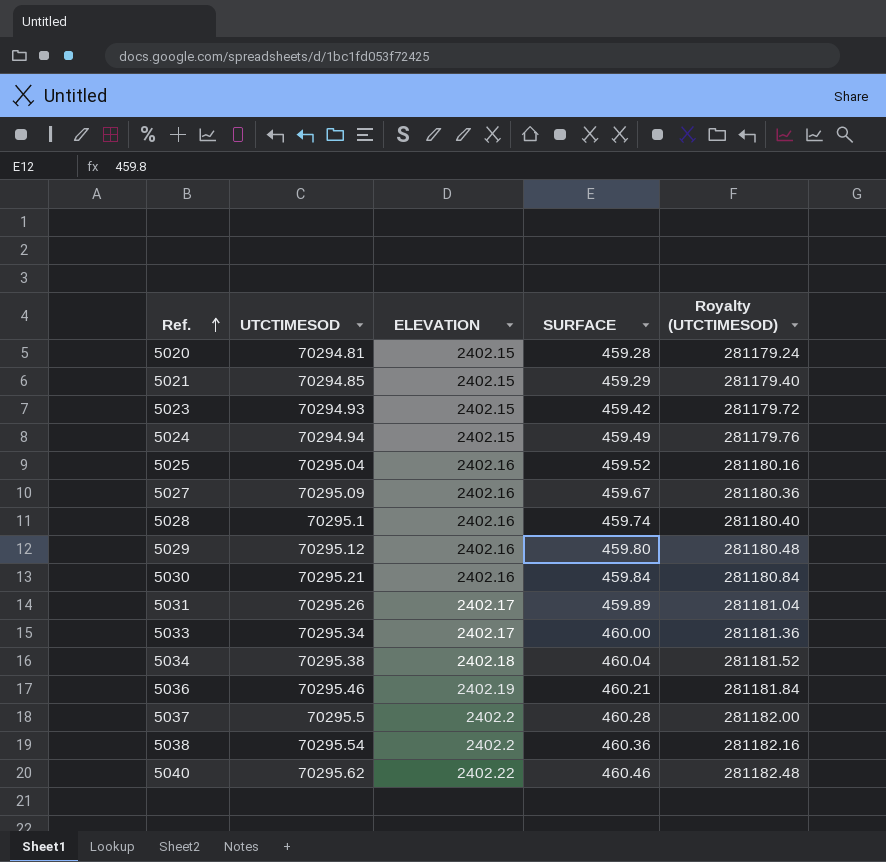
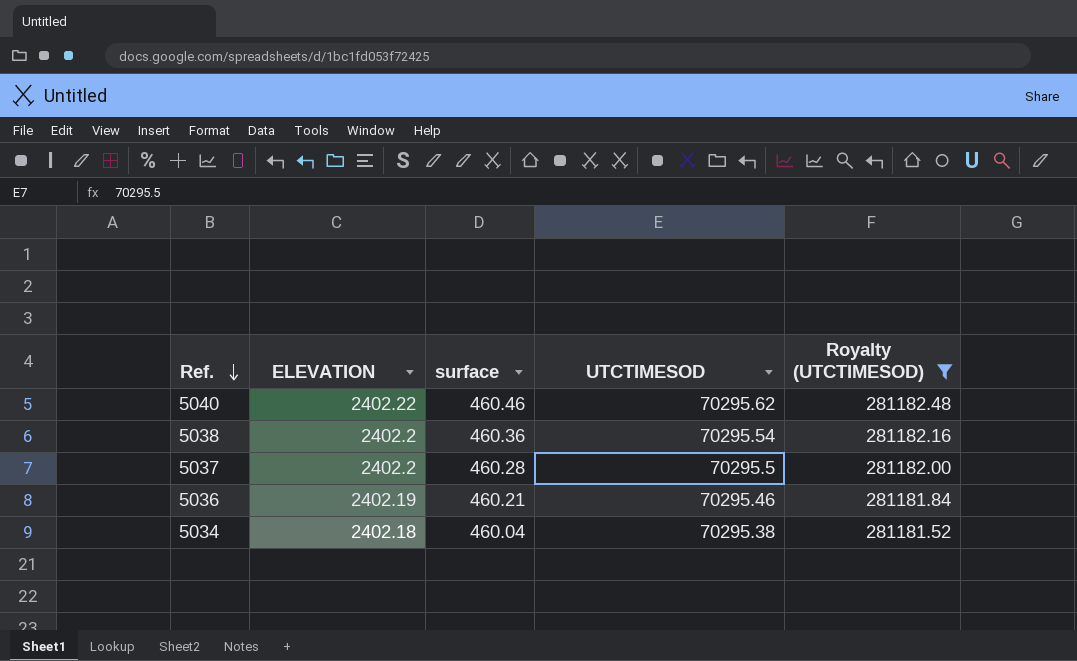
filter: none -> Royalty (UTCTIMESOD) >= 281181.52
row order: Ref. ascending -> Ref. descending
column name: SURFACE -> surface
column UTCTIMESOD | position: 2 -> 4

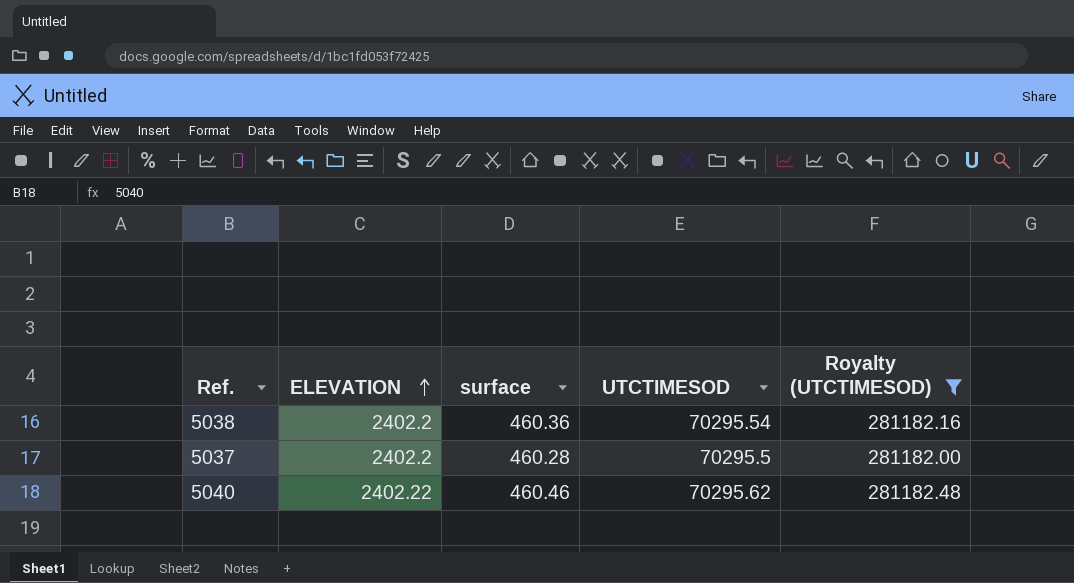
row order: Ref. descending -> ELEVATION ascending
row 5036: 2402.19 | 460.21 | 70295.46 | 281181.84 -> none
row 5034: 2402.18 | 460.04 | 70295.38 | 281181.52 -> none

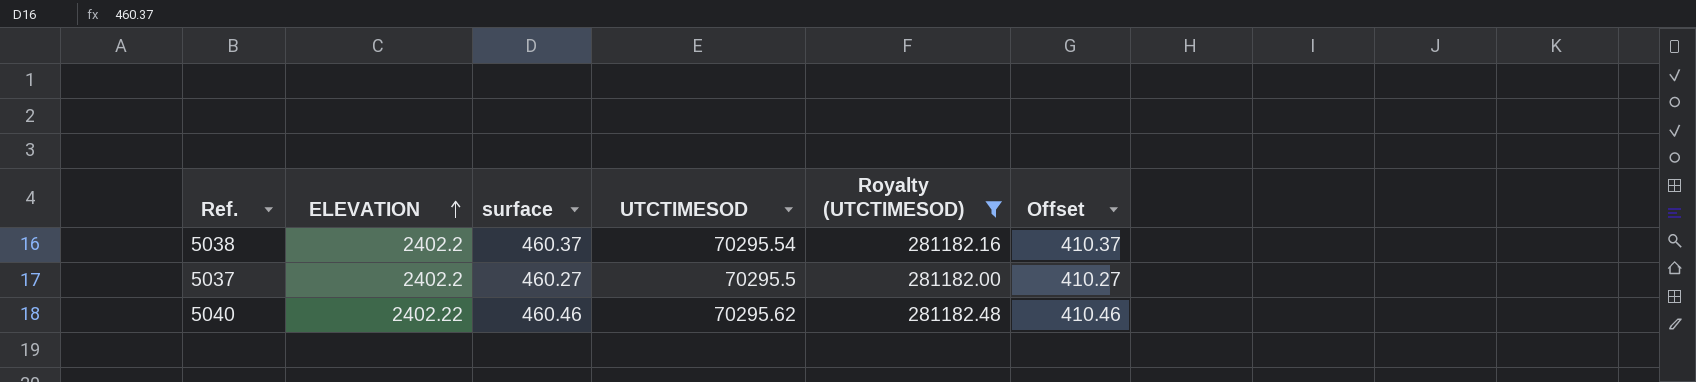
column Offset | formula: none -> [surface] - 50
5038 | surface: 460.36 -> 460.37
5037 | surface: 460.28 -> 460.27

